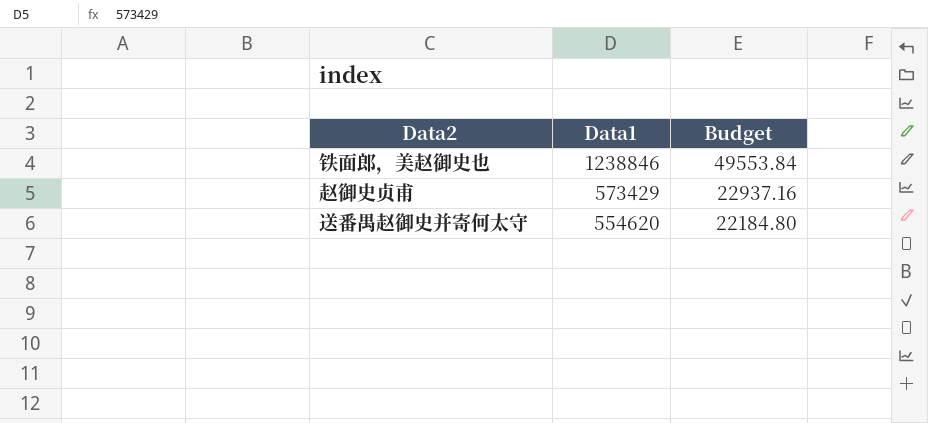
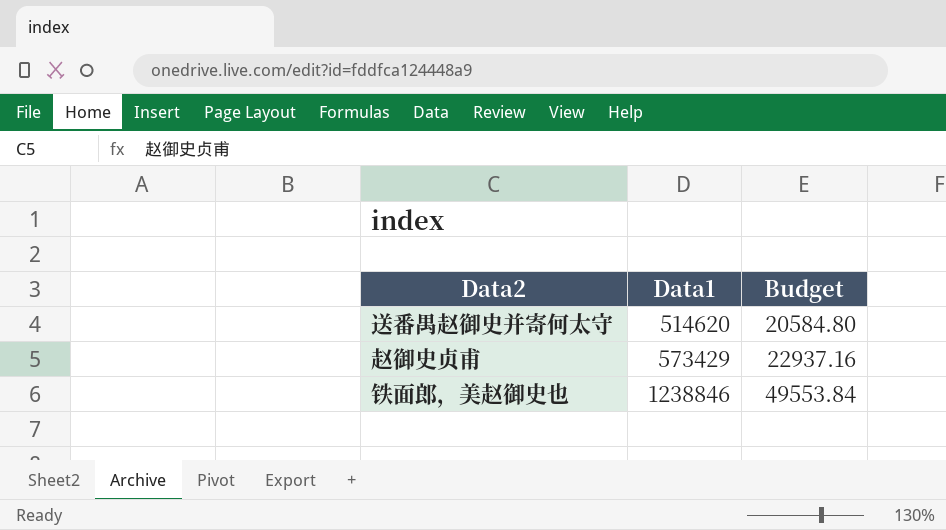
row order: Data1 descending -> Data1 ascending
送番禺赵御史并寄何太守 | Data1: 554620 -> 514620
送番禺赵御史并寄何太守 | Budget: 22184.80 -> 20584.80

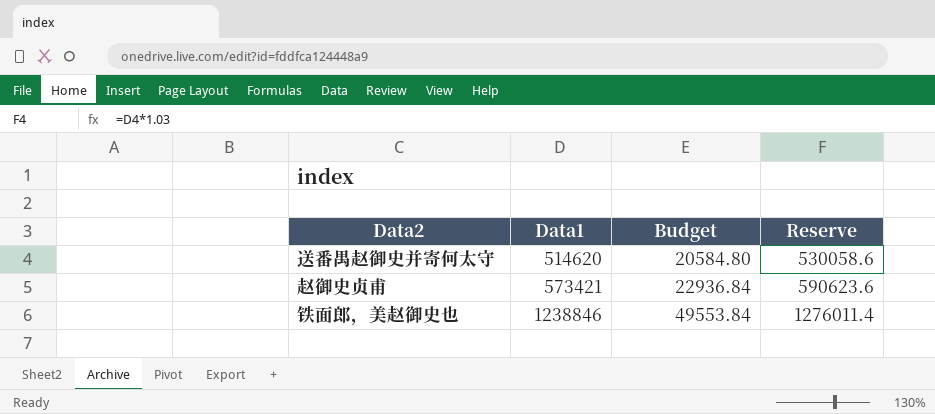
column Reserve | formula: none -> [Data1] * 1.03
赵御史贞甫 | Data1: 573429 -> 573421
赵御史贞甫 | Budget: 22937.16 -> 22936.84

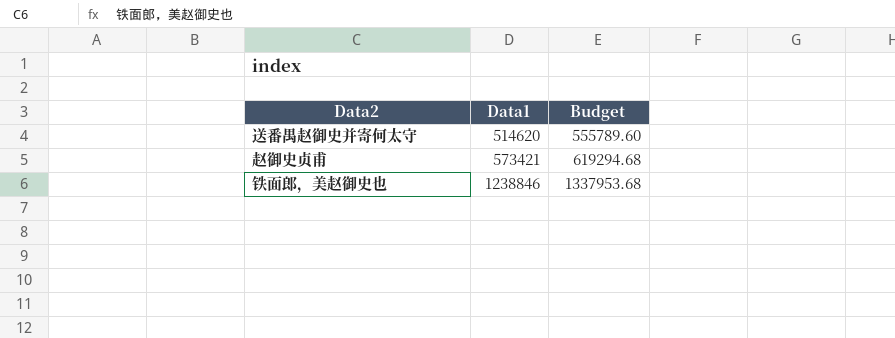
column Reserve | formula: [Data1] * 1.03 -> none
column Budget | formula: [Data1] * 0.04 -> [Data1] * 1.08

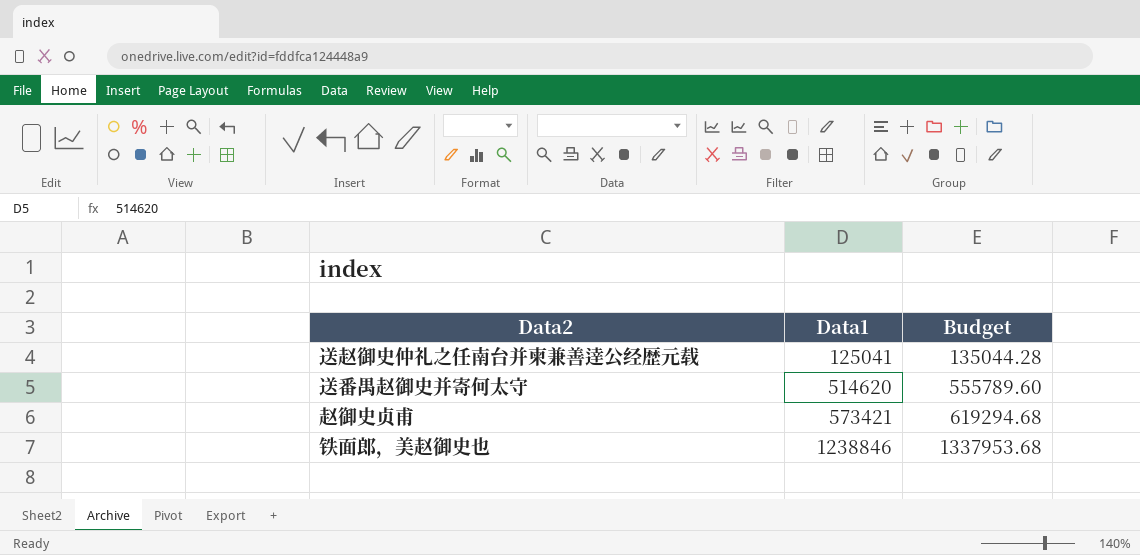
row 送赵御史仲礼之任南台并柬兼善逹公经歴元载: none -> 125041 | 135044.28

